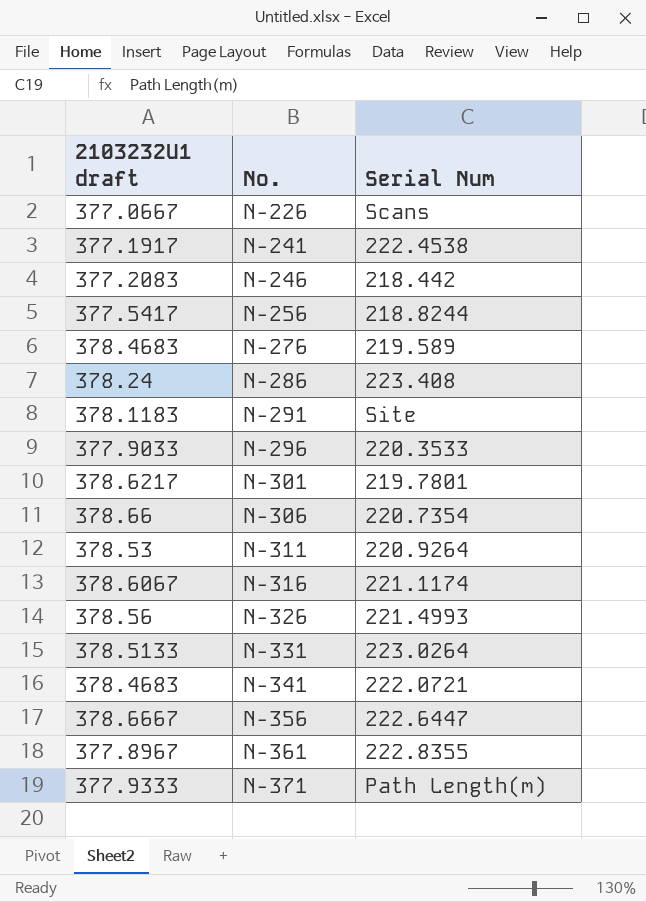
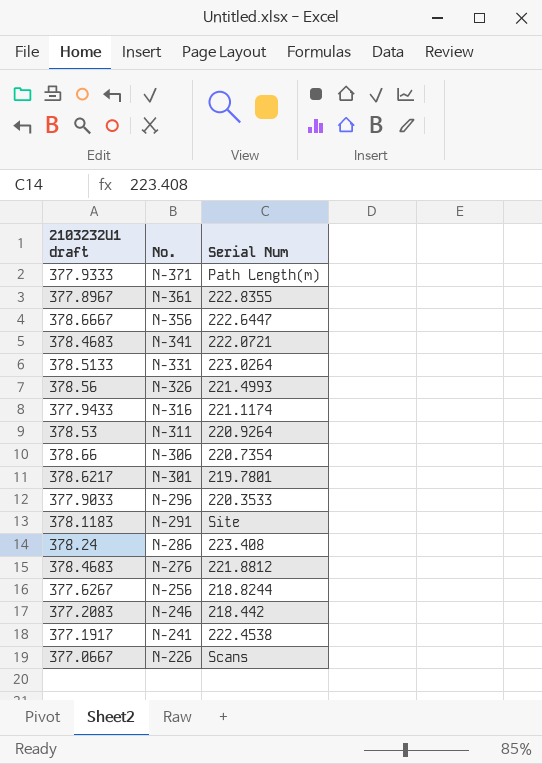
row order: No. ascending -> No. descending
N-316 | 2103232U1 draft: 378.6067 -> 377.9433
N-276 | Serial Num: 219.589 -> 221.8812
N-256 | 2103232U1 draft: 377.5417 -> 377.6267

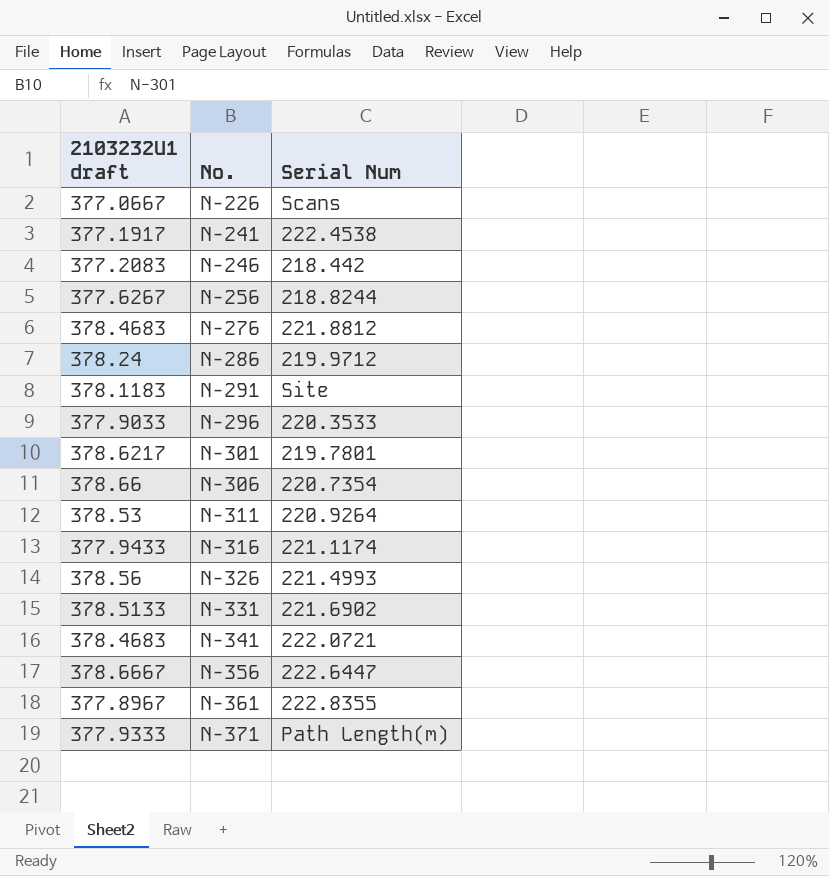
row order: No. descending -> No. ascending
N-286 | Serial Num: 223.408 -> 219.9712
N-331 | Serial Num: 223.0264 -> 221.6902

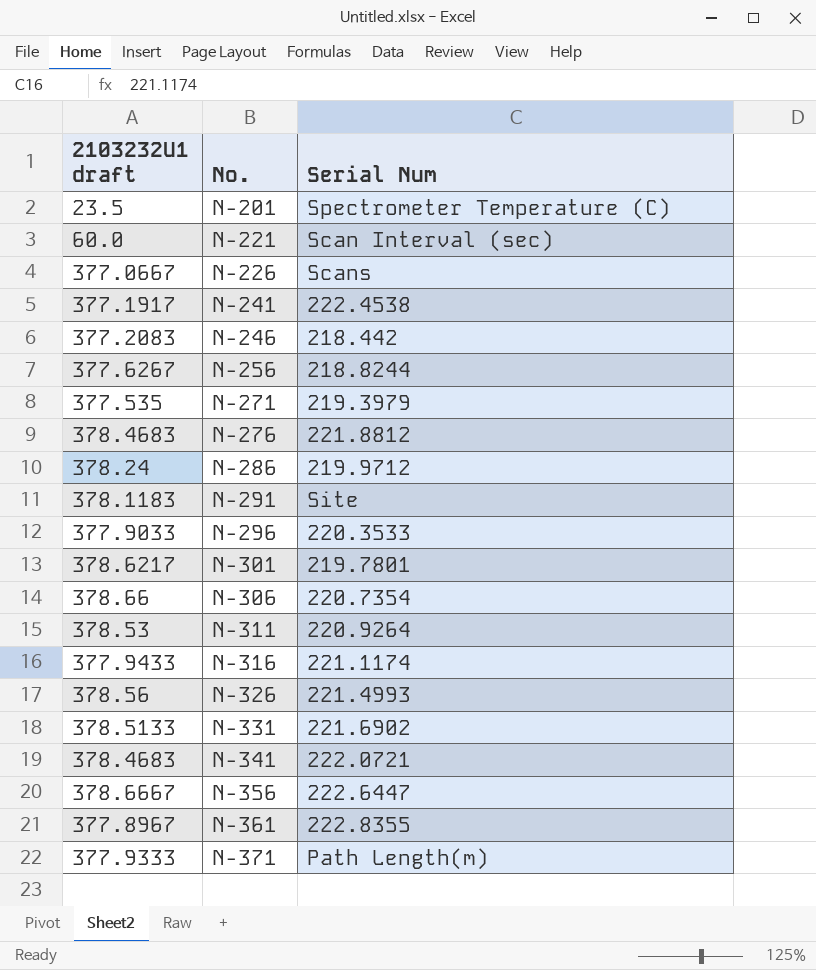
row N-201: none -> 23.5 | Spectrometer Temperature (C)
row N-221: none -> 60.0 | Scan Interval (sec)
row N-271: none -> 377.535 | 219.3979

